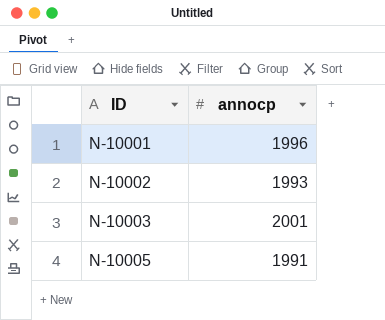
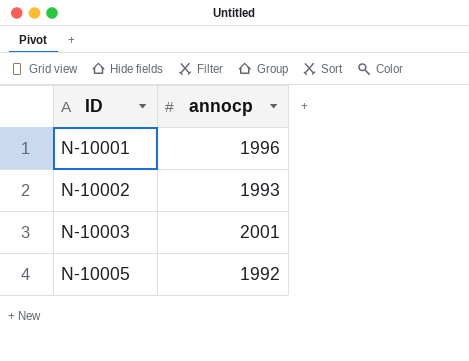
N-10005 | annocp: 1991 -> 1992

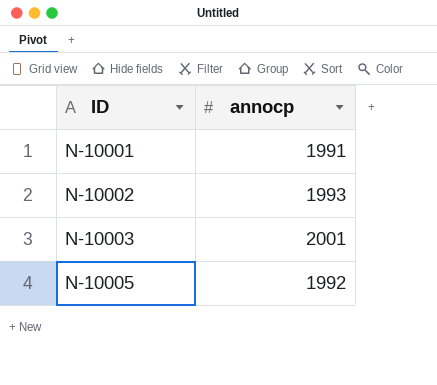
N-10001 | annocp: 1996 -> 1991

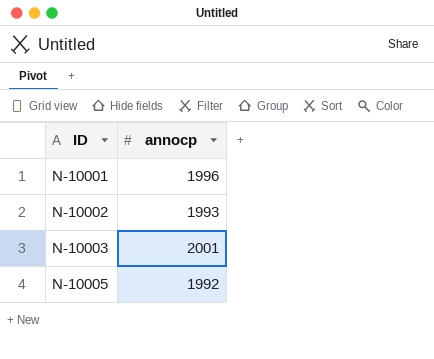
N-10001 | annocp: 1991 -> 1996

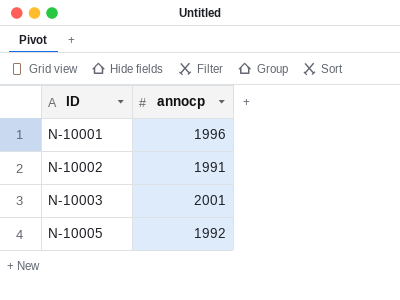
N-10002 | annocp: 1993 -> 1991

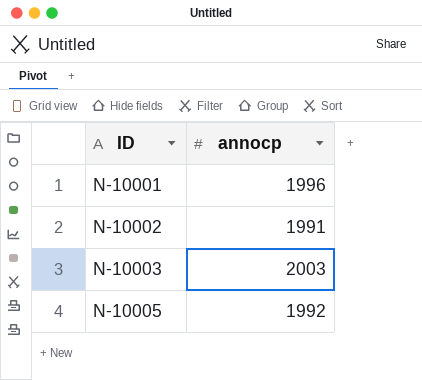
N-10003 | annocp: 2001 -> 2003

